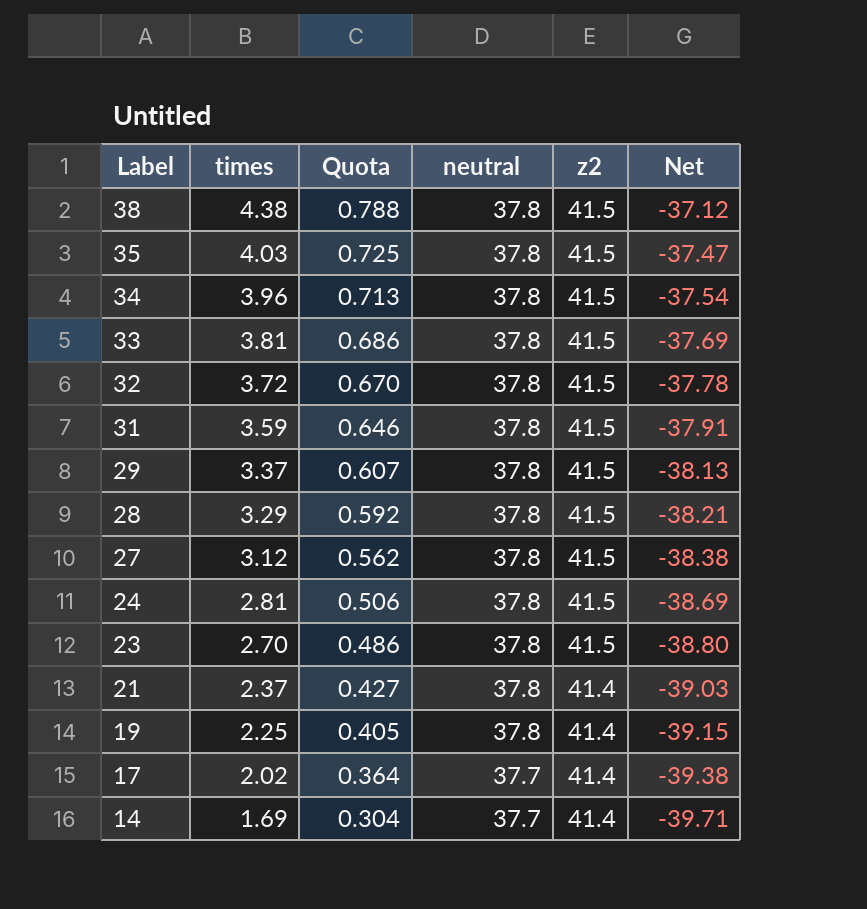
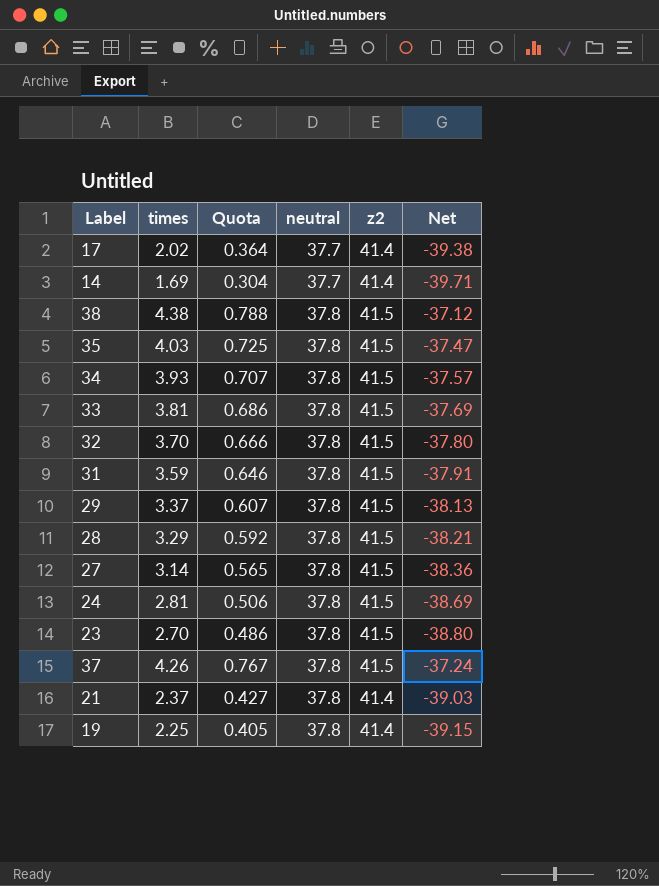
row order: Label descending -> neutral ascending
34 | times: 3.96 -> 3.93
34 | Quota: 0.713 -> 0.707
34 | Net: -37.54 -> -37.57
32 | times: 3.72 -> 3.70
32 | Quota: 0.670 -> 0.666
32 | Net: -37.78 -> -37.80
27 | times: 3.12 -> 3.14
27 | Quota: 0.562 -> 0.565
27 | Net: -38.38 -> -38.36
row 37: none -> 4.26 | 0.767 | 37.8 | 41.5 | -37.24

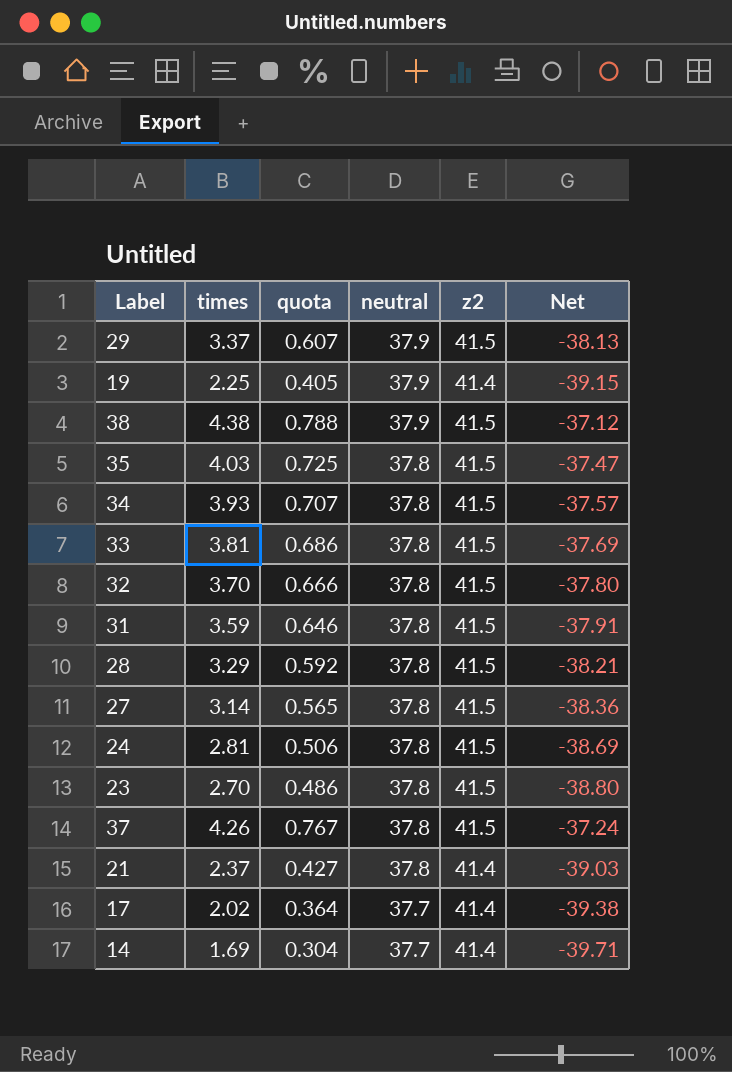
row order: neutral ascending -> neutral descending
column name: Quota -> quota
29 | neutral: 37.8 -> 37.9
19 | neutral: 37.8 -> 37.9
38 | neutral: 37.8 -> 37.9

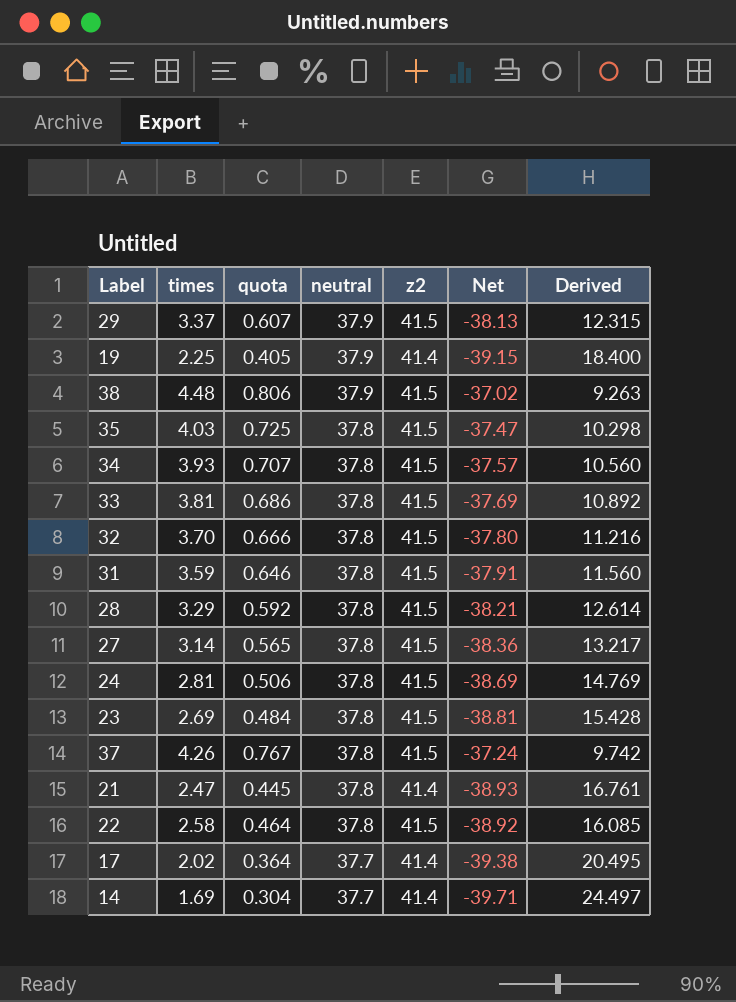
column Derived | formula: none -> [z2] / [times]
38 | times: 4.38 -> 4.48
38 | quota: 0.788 -> 0.806
38 | Net: -37.12 -> -37.02
23 | times: 2.70 -> 2.69
23 | quota: 0.486 -> 0.484
23 | Net: -38.80 -> -38.81
21 | times: 2.37 -> 2.47
21 | quota: 0.427 -> 0.445
21 | Net: -39.03 -> -38.93
row 22: none -> 2.58 | 0.464 | 37.8 | 41.5 | -38.92 | 16.085

